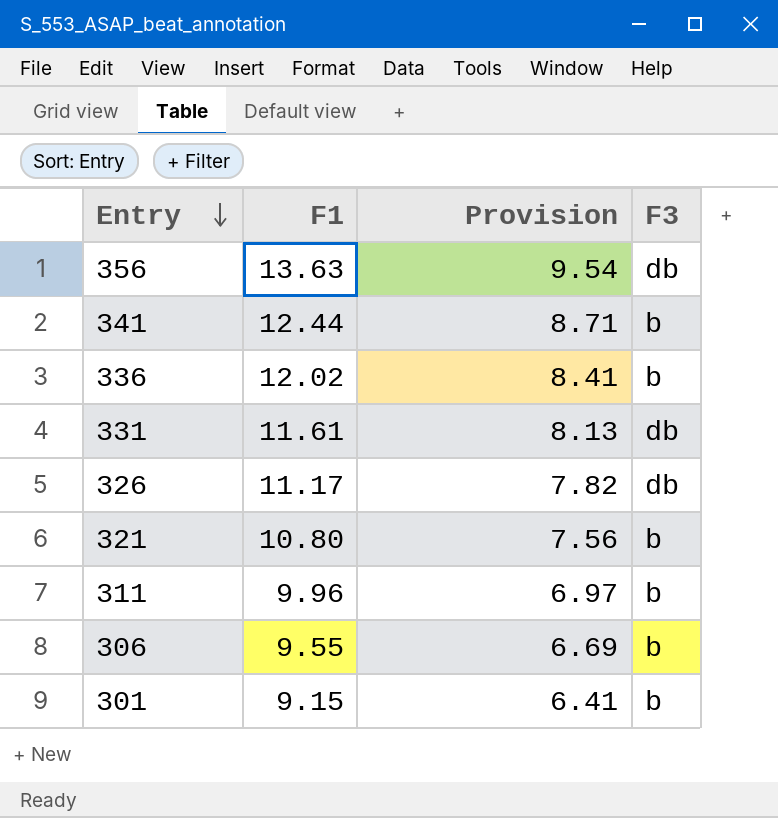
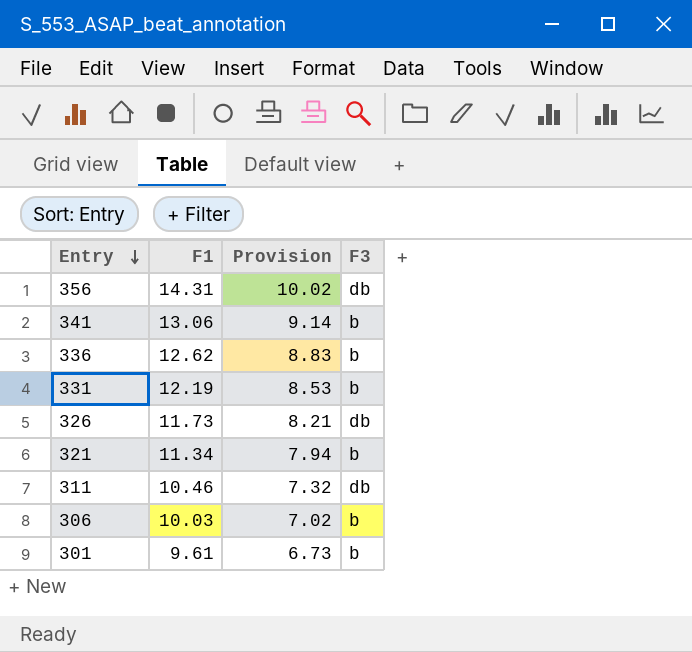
356 | F1: 13.63 -> 14.31
356 | Provision: 9.54 -> 10.02
341 | F1: 12.44 -> 13.06
341 | Provision: 8.71 -> 9.14
336 | F1: 12.02 -> 12.62
336 | Provision: 8.41 -> 8.83
331 | F1: 11.61 -> 12.19
331 | Provision: 8.13 -> 8.53
331 | F3: db -> b
326 | F1: 11.17 -> 11.73
326 | Provision: 7.82 -> 8.21
321 | F1: 10.80 -> 11.34
321 | Provision: 7.56 -> 7.94
311 | F1: 9.96 -> 10.46
311 | Provision: 6.97 -> 7.32
311 | F3: b -> db
306 | F1: 9.55 -> 10.03
306 | Provision: 6.69 -> 7.02
301 | F1: 9.15 -> 9.61
301 | Provision: 6.41 -> 6.73

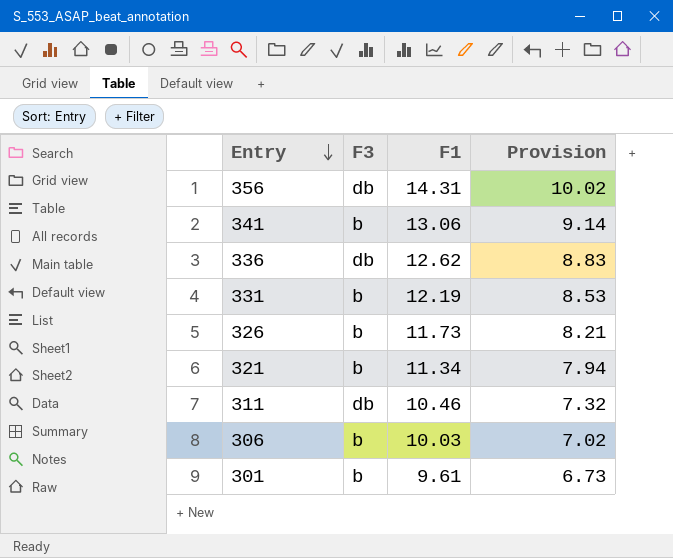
column F3 | position: 4 -> 2
336 | F3: b -> db
326 | F3: db -> b

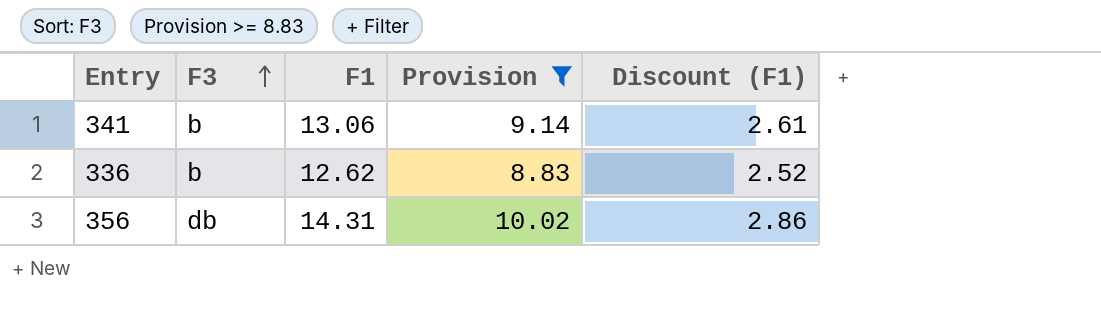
filter: none -> Provision >= 8.83
row order: Entry descending -> F3 ascending
column Discount (F1) | formula: none -> [F1] * 0.2
336 | F3: db -> b

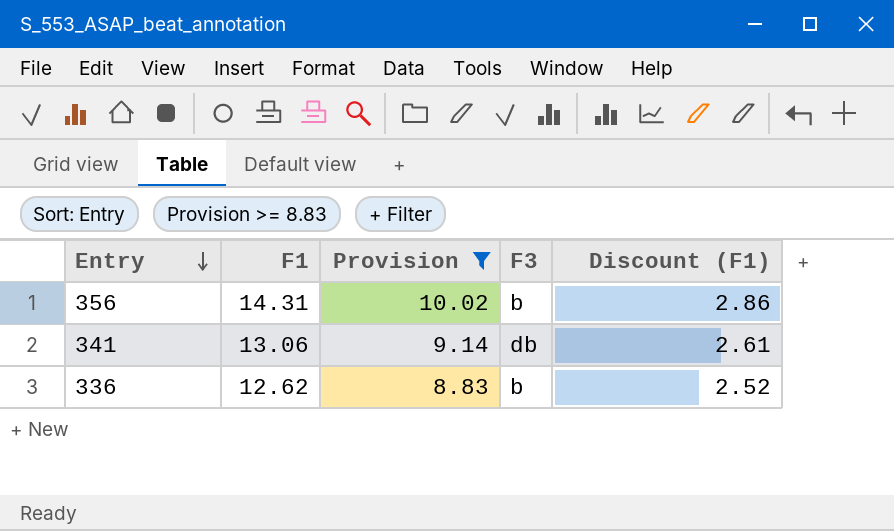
row order: F3 ascending -> Entry descending
column F3 | position: 2 -> 4
356 | F3: db -> b
341 | F3: b -> db

